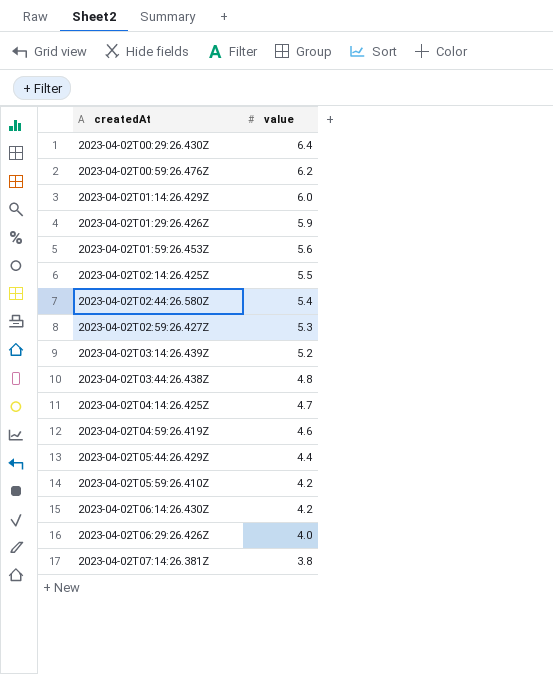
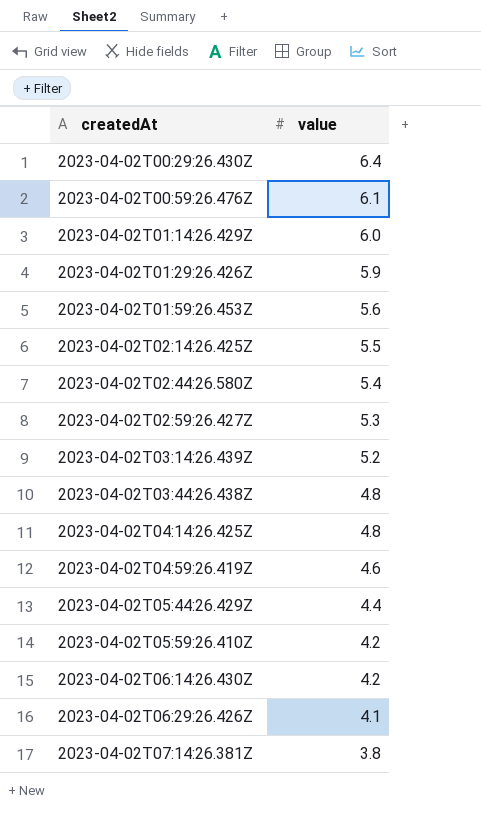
2023-04-02T00:59:26.476Z | value: 6.2 -> 6.1
2023-04-02T04:14:26.425Z | value: 4.7 -> 4.8
2023-04-02T06:29:26.426Z | value: 4.0 -> 4.1

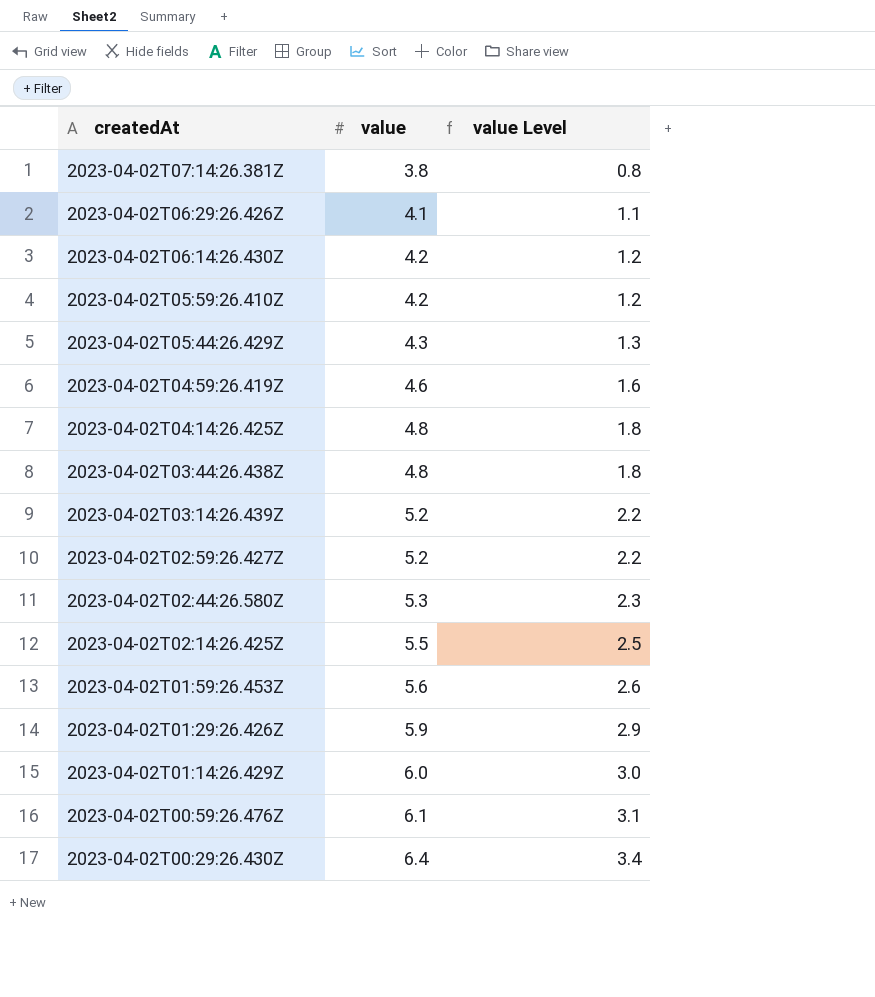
row order: createdAt ascending -> createdAt descending
column value Level | formula: none -> [value] - 3
2023-04-02T05:44:26.429Z | value: 4.4 -> 4.3
2023-04-02T02:59:26.427Z | value: 5.3 -> 5.2
2023-04-02T02:44:26.580Z | value: 5.4 -> 5.3

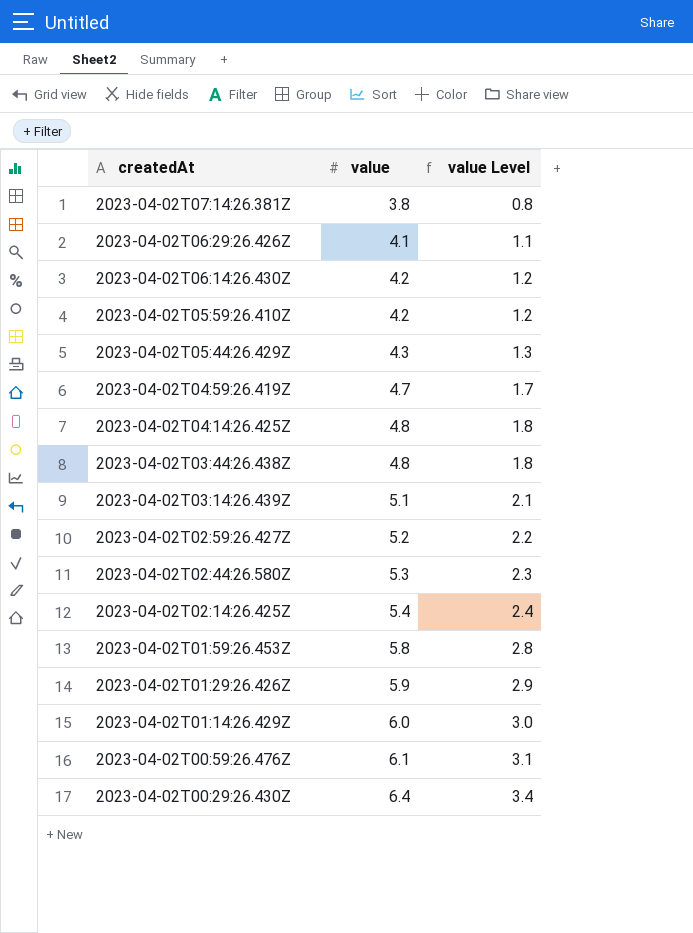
2023-04-02T04:59:26.419Z | value: 4.6 -> 4.7
2023-04-02T04:59:26.419Z | value Level: 1.6 -> 1.7
2023-04-02T03:14:26.439Z | value: 5.2 -> 5.1
2023-04-02T03:14:26.439Z | value Level: 2.2 -> 2.1
2023-04-02T02:14:26.425Z | value: 5.5 -> 5.4
2023-04-02T02:14:26.425Z | value Level: 2.5 -> 2.4
2023-04-02T01:59:26.453Z | value: 5.6 -> 5.8
2023-04-02T01:59:26.453Z | value Level: 2.6 -> 2.8

